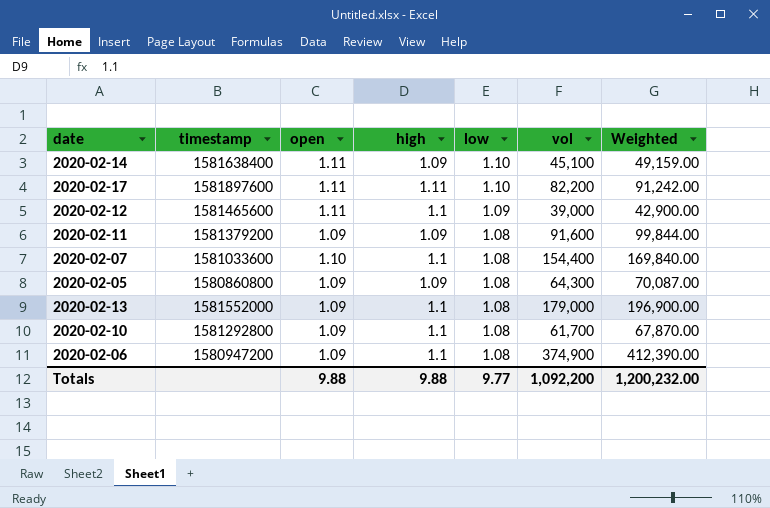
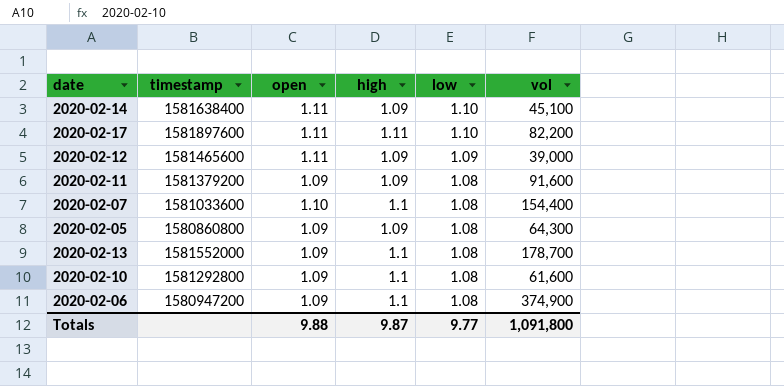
column Weighted | formula: [high] * [vol] -> none
2020-02-12 | high: 1.1 -> 1.09
2020-02-13 | vol: 179,000 -> 178,700
2020-02-10 | vol: 61,700 -> 61,600
Totals | high: 9.88 -> 9.87
Totals | vol: 1,092,200 -> 1,091,800

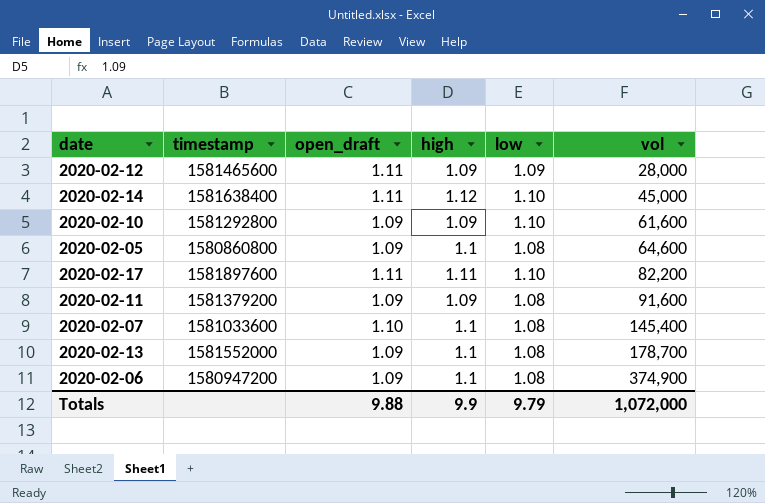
row order: low descending -> vol ascending
column name: open -> open_draft
2020-02-12 | vol: 39,000 -> 28,000
2020-02-14 | high: 1.09 -> 1.12
2020-02-14 | vol: 45,100 -> 45,000
2020-02-10 | high: 1.1 -> 1.09
2020-02-10 | low: 1.08 -> 1.10
2020-02-05 | high: 1.09 -> 1.1
2020-02-05 | vol: 64,300 -> 64,600
2020-02-07 | vol: 154,400 -> 145,400
Totals | high: 9.87 -> 9.9
Totals | low: 9.77 -> 9.79
Totals | vol: 1,091,800 -> 1,072,000

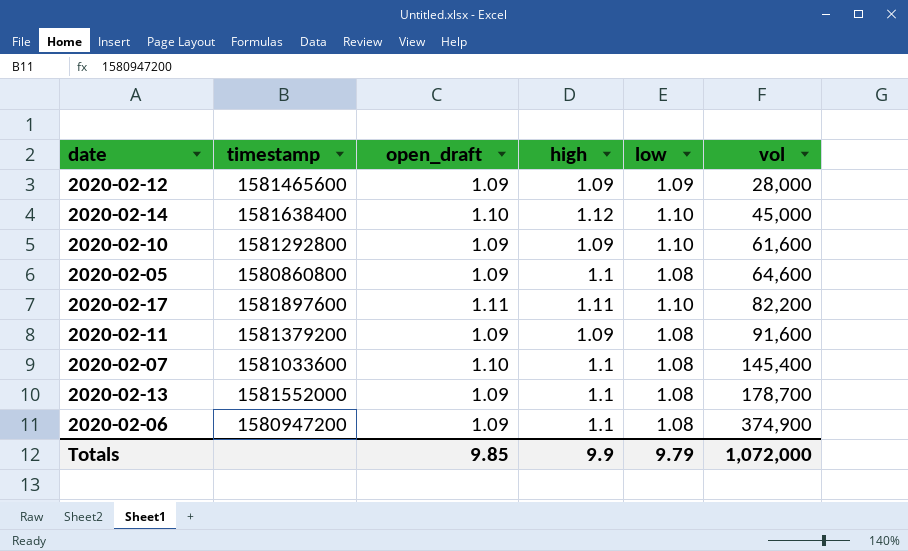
2020-02-12 | open_draft: 1.11 -> 1.09
2020-02-14 | open_draft: 1.11 -> 1.10
Totals | open_draft: 9.88 -> 9.85

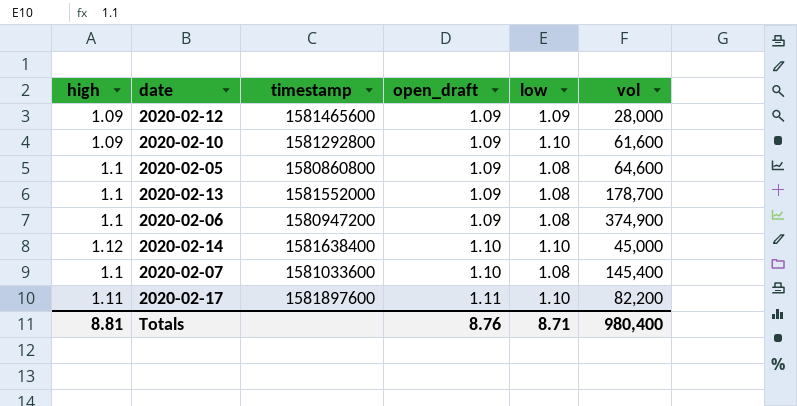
row order: vol ascending -> open_draft ascending
column high | position: 4 -> 1
row 2020-02-11: 1581379200 | 1.09 | 1.09 | 1.08 | 91,600 -> none
Totals | high: 9.9 -> 8.81
Totals | open_draft: 9.85 -> 8.76
Totals | low: 9.79 -> 8.71
Totals | vol: 1,072,000 -> 980,400

